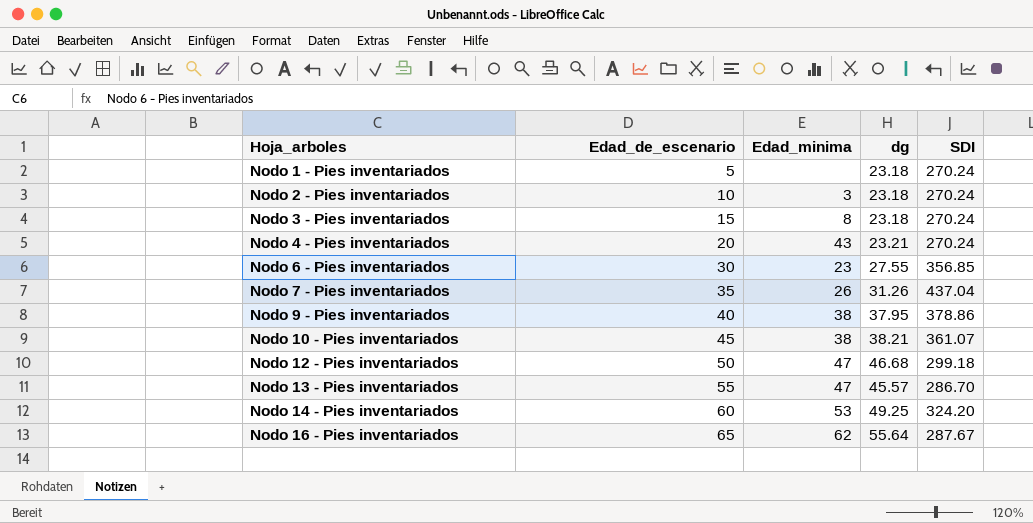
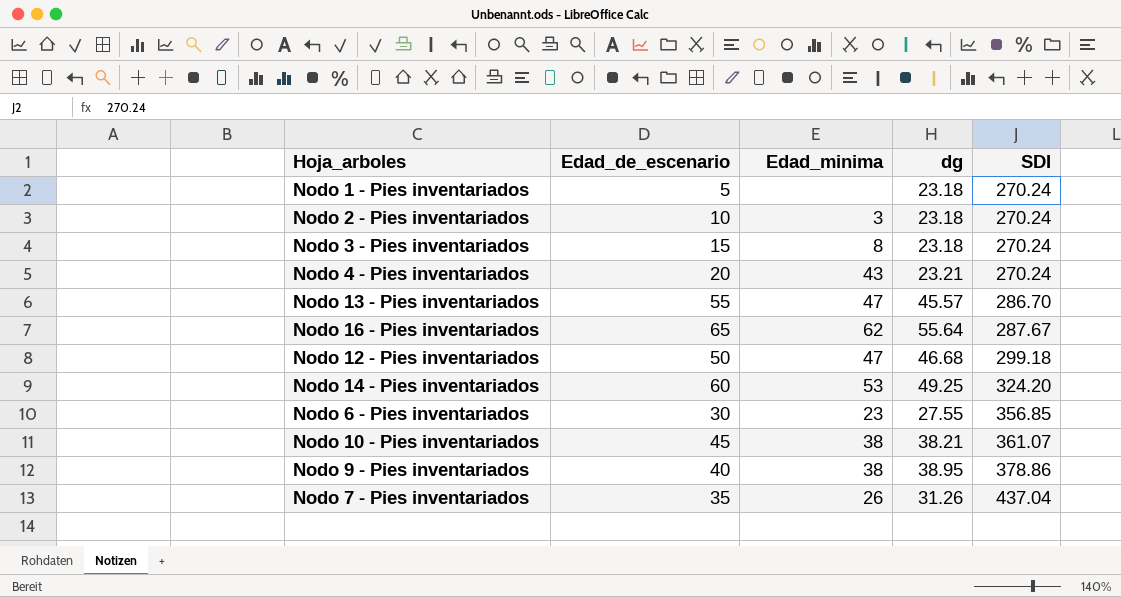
row order: Hoja_arboles ascending -> SDI ascending
Nodo 9 - Pies inventariados | dg: 37.95 -> 38.95

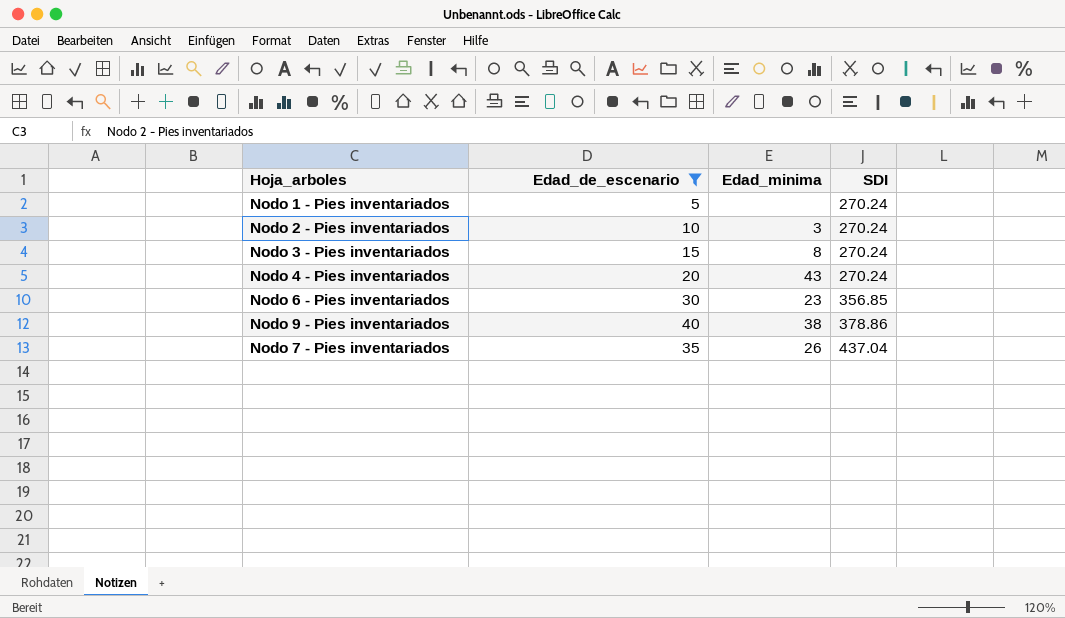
filter: none -> Edad_de_escenario <= 40
column dg | position: 4 -> none

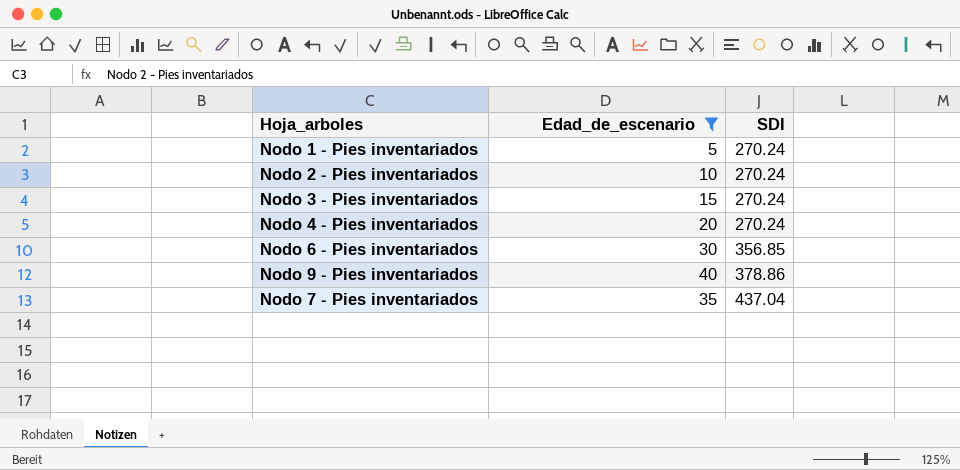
column Edad_minima | position: 3 -> none

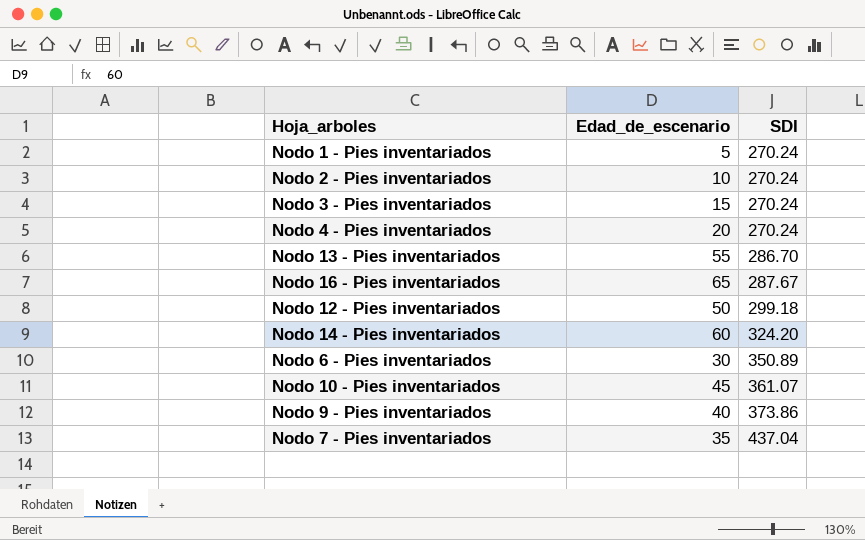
filter: Edad_de_escenario <= 40 -> none
Nodo 6 - Pies inventariados | SDI: 356.85 -> 350.89
Nodo 9 - Pies inventariados | SDI: 378.86 -> 373.86

